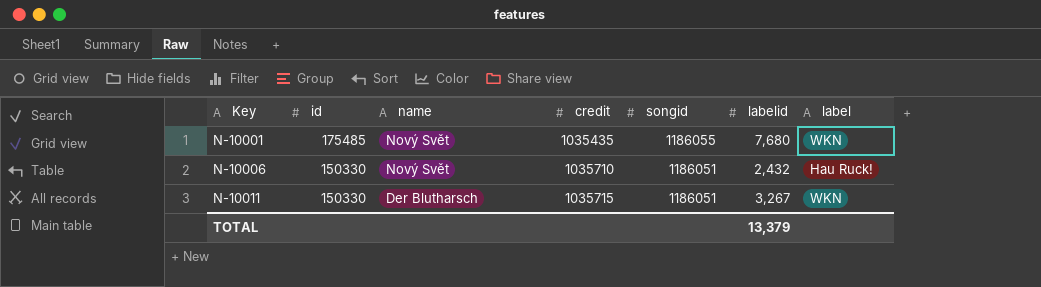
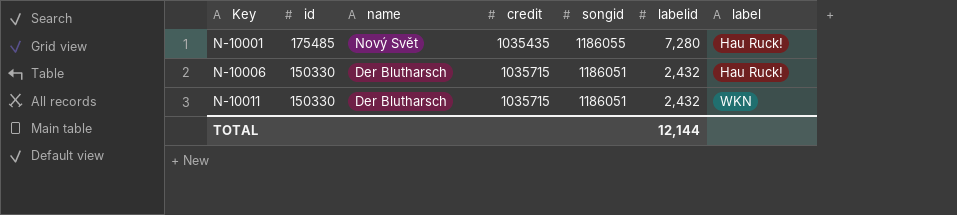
N-10001 | labelid: 7,680 -> 7,280
N-10001 | label: WKN -> Hau Ruck!
N-10006 | name: Nový Svět -> Der Blutharsch
N-10006 | credit: 1035710 -> 1035715
N-10011 | labelid: 3,267 -> 2,432
TOTAL | labelid: 13,379 -> 12,144

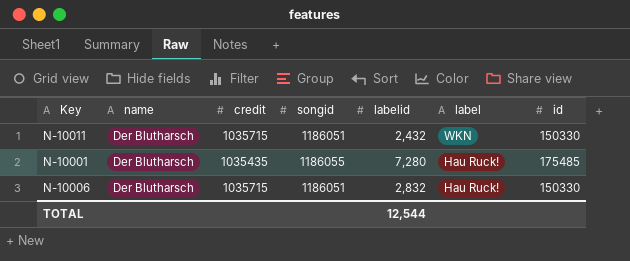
row order: Key ascending -> label descending
column id | position: 2 -> 7
N-10001 | name: Nový Svět -> Der Blutharsch
N-10006 | labelid: 2,432 -> 2,832
TOTAL | labelid: 12,144 -> 12,544

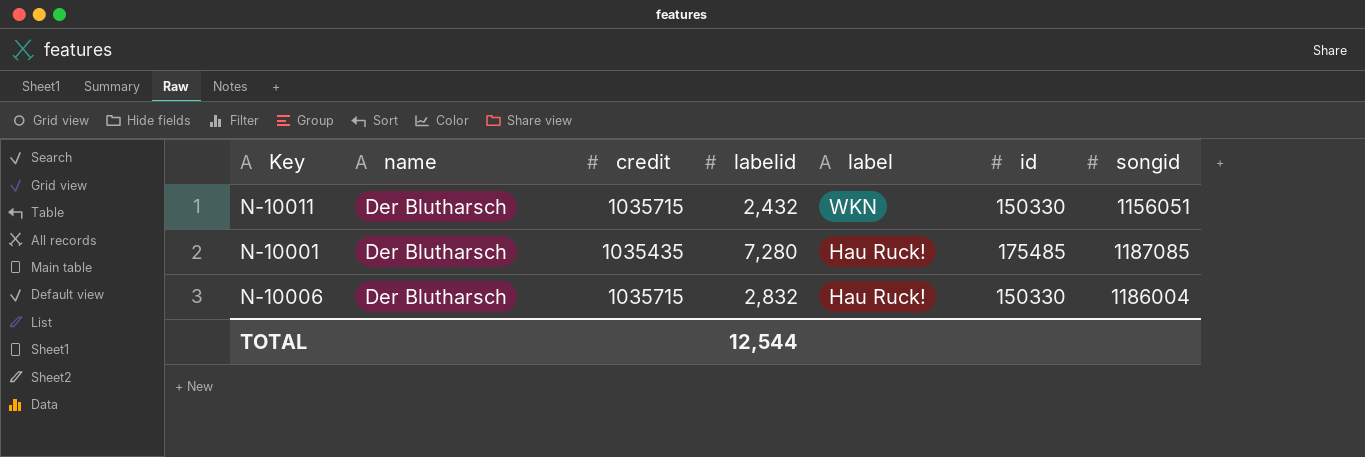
column songid | position: 4 -> 7
N-10011 | songid: 1186051 -> 1156051
N-10001 | songid: 1186055 -> 1187085
N-10006 | songid: 1186051 -> 1186004

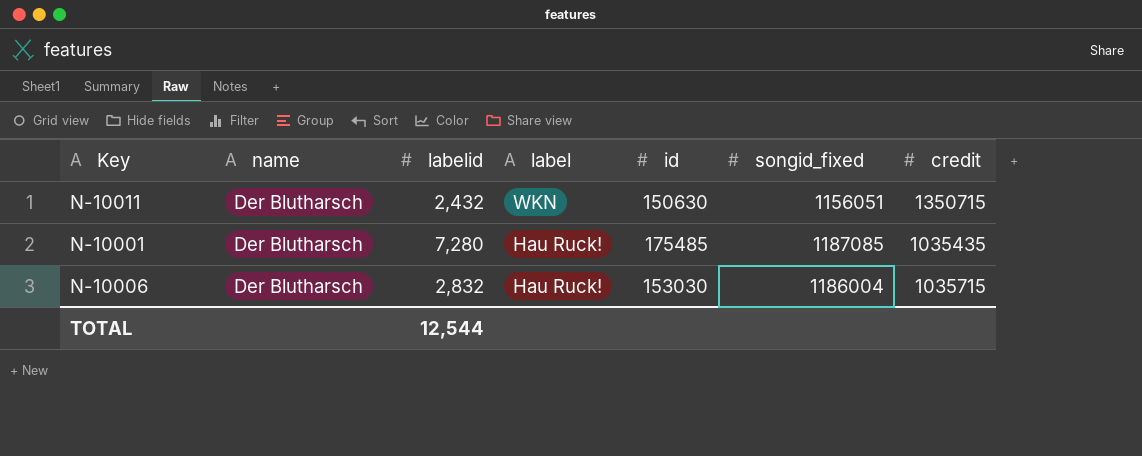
column name: songid -> songid_fixed
column credit | position: 3 -> 7
N-10011 | id: 150330 -> 150630
N-10011 | credit: 1035715 -> 1350715
N-10006 | id: 150330 -> 153030

